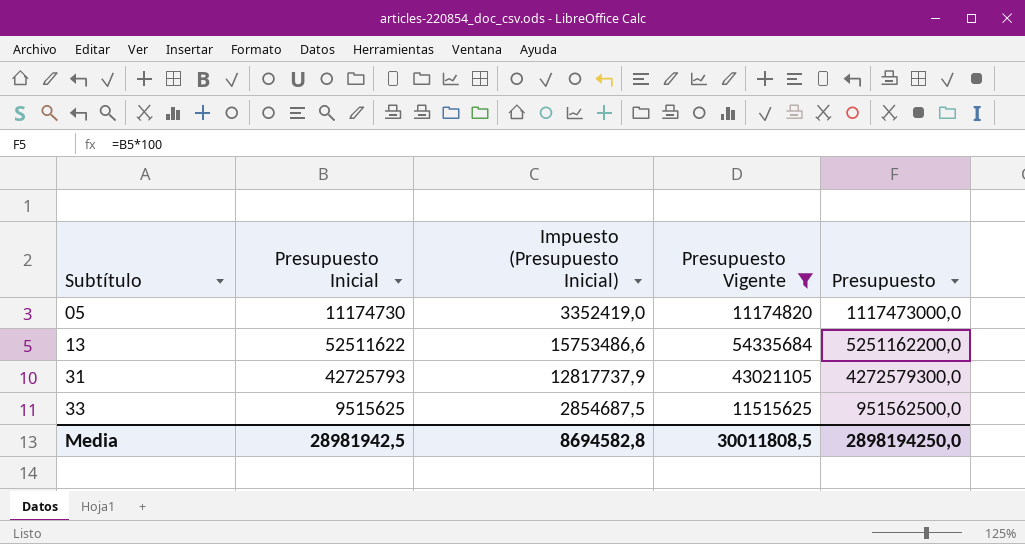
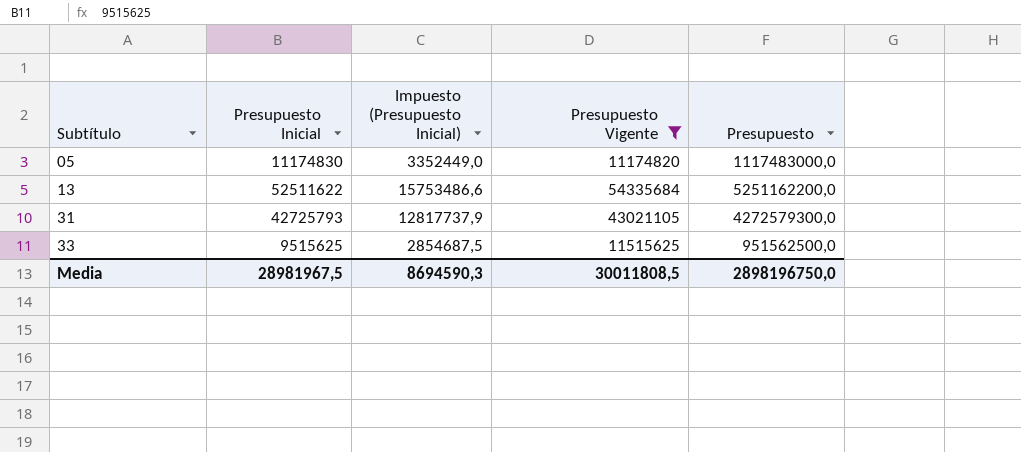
05 | Presupuesto Inicial: 11174730 -> 11174830
05 | Impuesto (Presupuesto Inicial): 3352419,0 -> 3352449,0
05 | Presupuesto: 1117473000,0 -> 1117483000,0
Media | Presupuesto Inicial: 28981942,5 -> 28981967,5
Media | Impuesto (Presupuesto Inicial): 8694582,8 -> 8694590,3
Media | Presupuesto: 2898194250,0 -> 2898196750,0

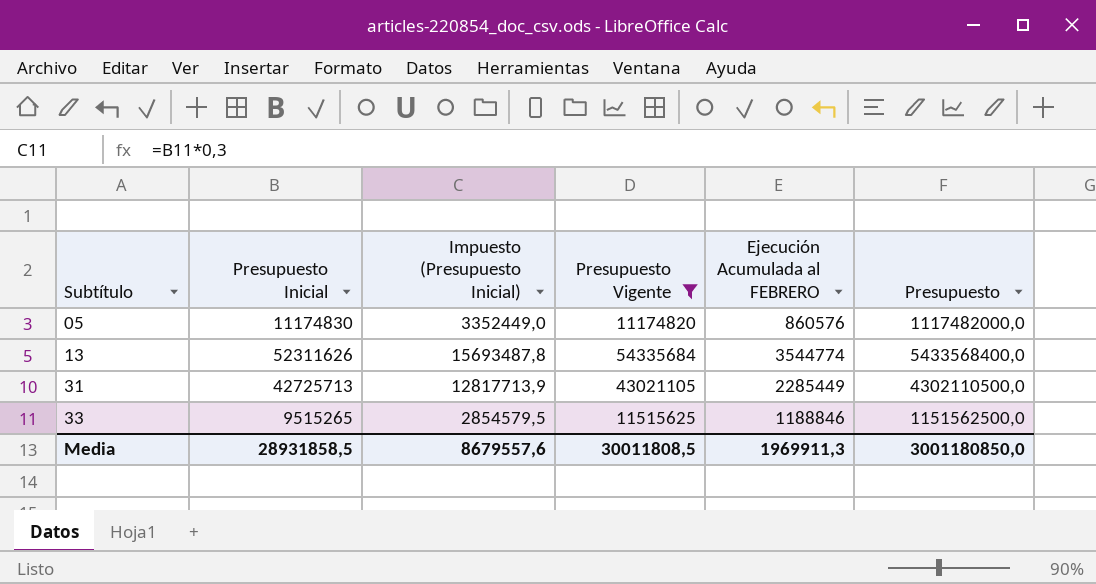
column Ejecución Acumulada al FEBRERO | position: none -> 5
column Presupuesto | formula: [Presupuesto Inicial] * 100 -> [Presupuesto Vigente] * 100
13 | Presupuesto Inicial: 52511622 -> 52311626
13 | Impuesto (Presupuesto Inicial): 15753486,6 -> 15693487,8
31 | Presupuesto Inicial: 42725793 -> 42725713
31 | Impuesto (Presupuesto Inicial): 12817737,9 -> 12817713,9
33 | Presupuesto Inicial: 9515625 -> 9515265
33 | Impuesto (Presupuesto Inicial): 2854687,5 -> 2854579,5
Media | Presupuesto Inicial: 28981967,5 -> 28931858,5
Media | Impuesto (Presupuesto Inicial): 8694590,3 -> 8679557,6
Media | Presupuesto: 2898196750,0 -> 3001180850,0

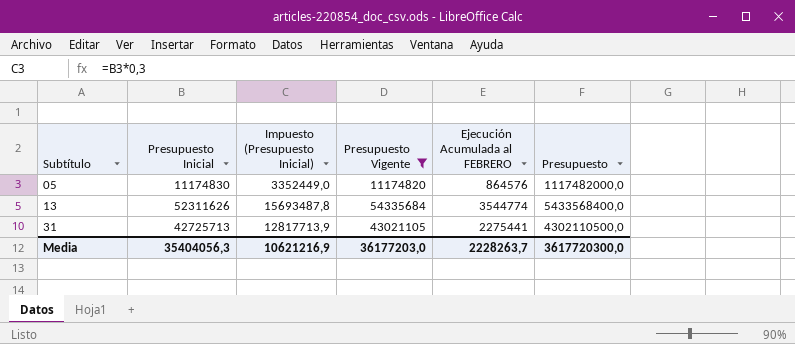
row 33: 9515265 | 2854579,5 | 11515625 | 1188846 | 1151562500,0 -> none
05 | Ejecución Acumulada al FEBRERO: 860576 -> 864576
31 | Ejecución Acumulada al FEBRERO: 2285449 -> 2275441
Media | Presupuesto Inicial: 28931858,5 -> 35404056,3
Media | Impuesto (Presupuesto Inicial): 8679557,6 -> 10621216,9
Media | Presupuesto Vigente: 30011808,5 -> 36177203,0
Media | Ejecución Acumulada al FEBRERO: 1969911,3 -> 2228263,7
Media | Presupuesto: 3001180850,0 -> 3617720300,0

